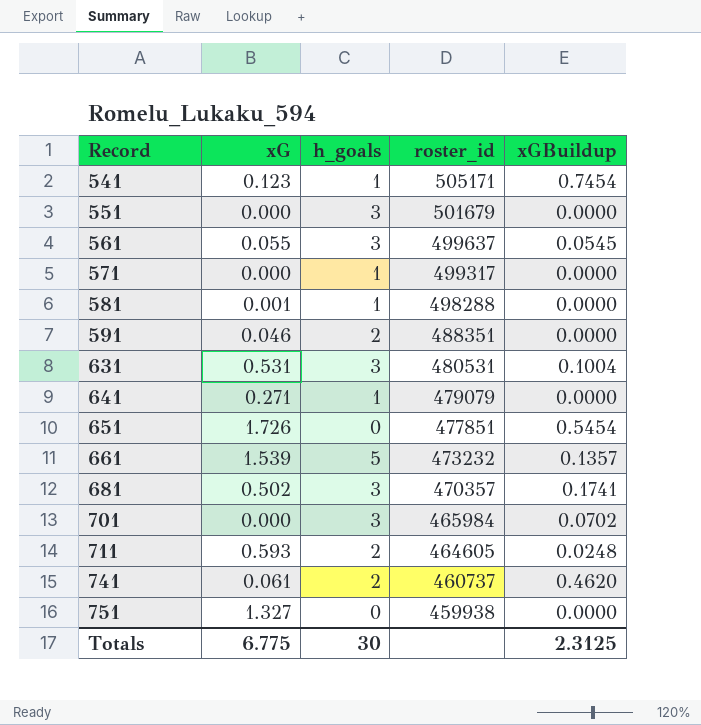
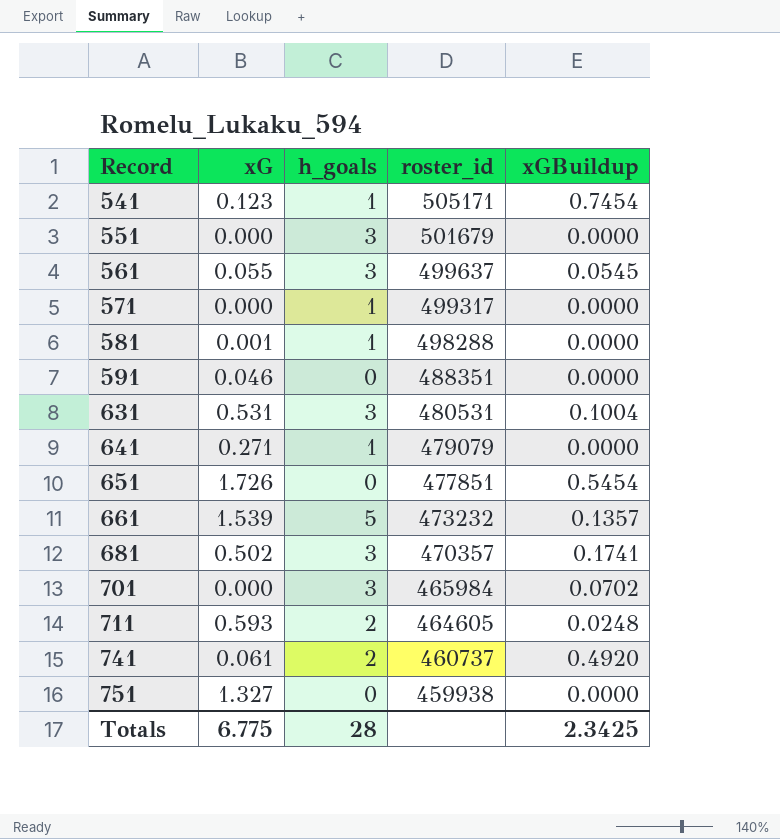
591 | h_goals: 2 -> 0
741 | xGBuildup: 0.4620 -> 0.4920
Totals | h_goals: 30 -> 28
Totals | xGBuildup: 2.3125 -> 2.3425

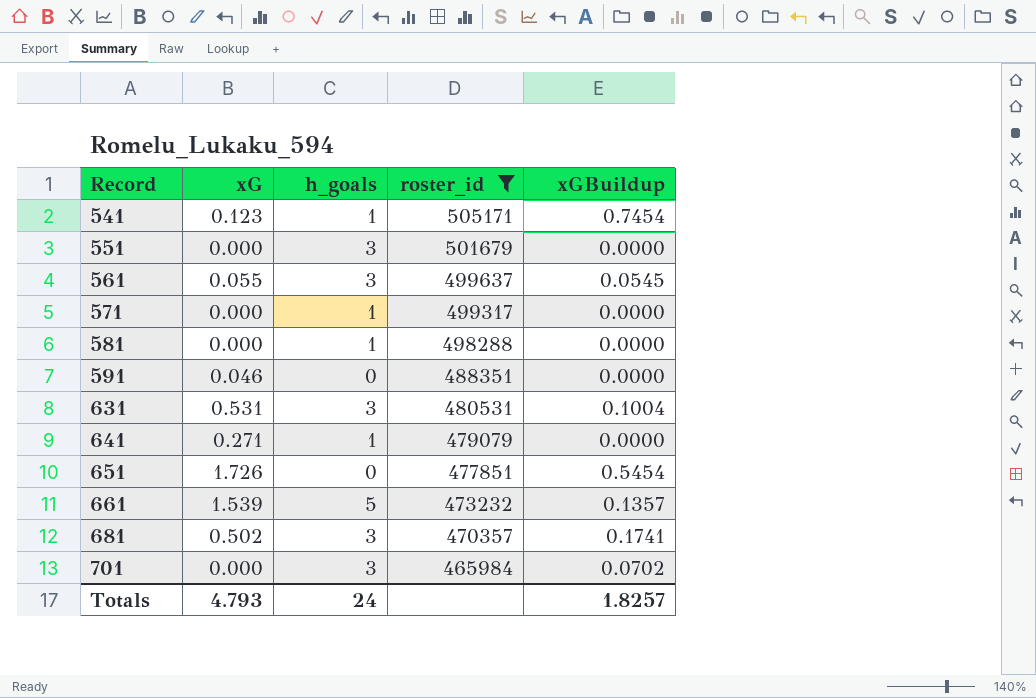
filter: none -> roster_id >= 465984
581 | xG: 0.001 -> 0.000
Totals | xG: 6.775 -> 4.793
Totals | h_goals: 28 -> 24
Totals | xGBuildup: 2.3425 -> 1.8257

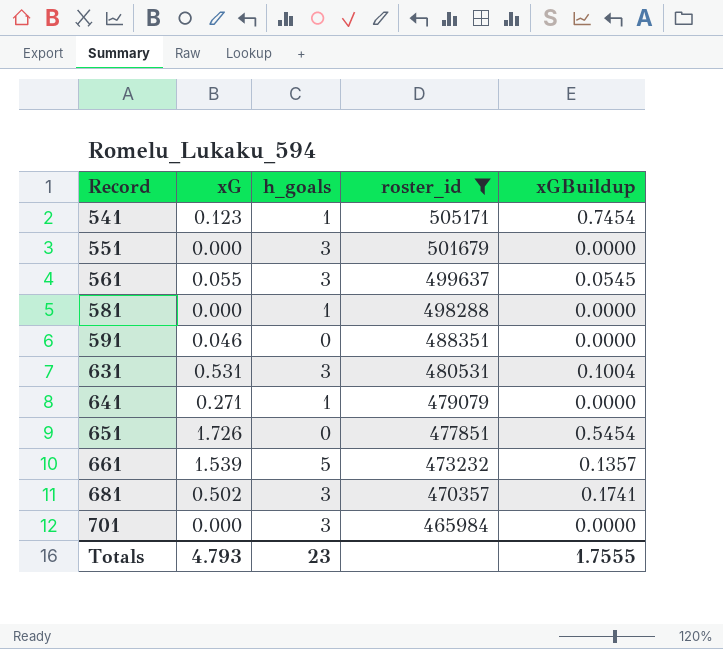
row 571: 0.000 | 1 | 499317 | 0.0000 -> none
701 | xGBuildup: 0.0702 -> 0.0000
Totals | h_goals: 24 -> 23
Totals | xGBuildup: 1.8257 -> 1.7555

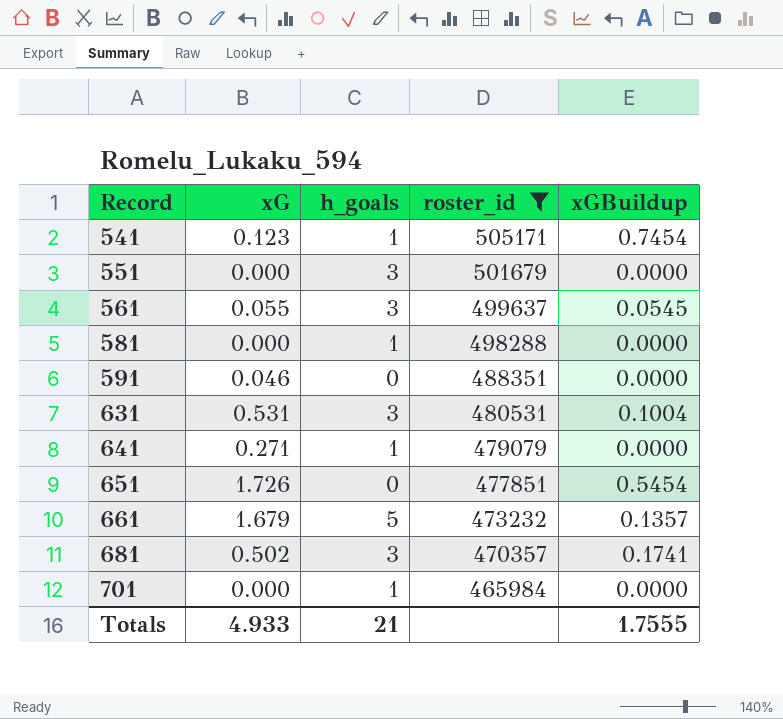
661 | xG: 1.539 -> 1.679
701 | h_goals: 3 -> 1
Totals | xG: 4.793 -> 4.933
Totals | h_goals: 23 -> 21

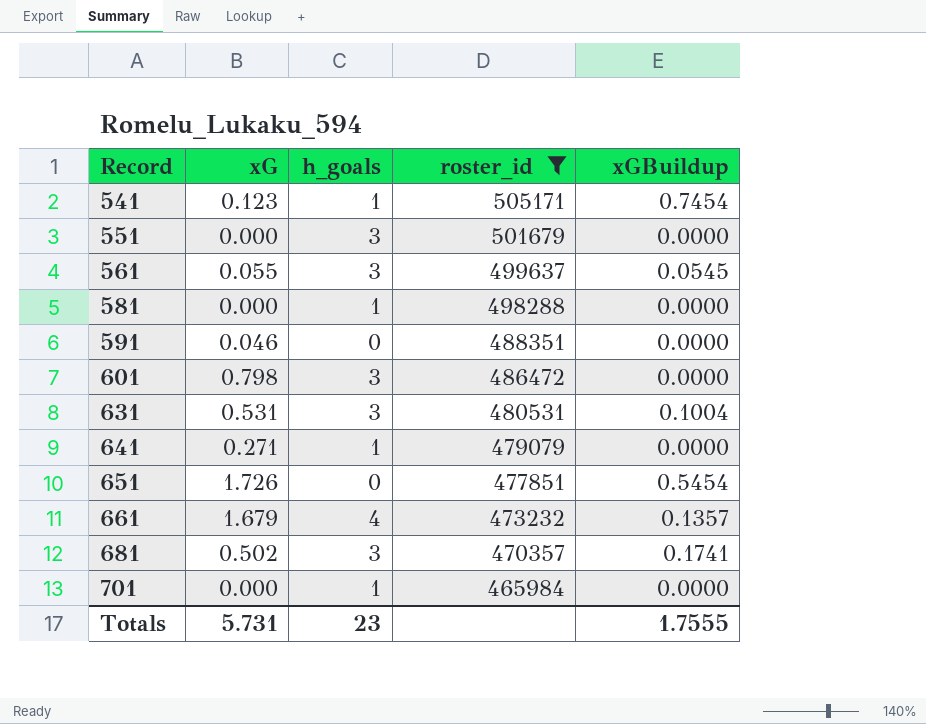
row 601: none -> 0.798 | 3 | 486472 | 0.0000
661 | h_goals: 5 -> 4
Totals | xG: 4.933 -> 5.731
Totals | h_goals: 21 -> 23

